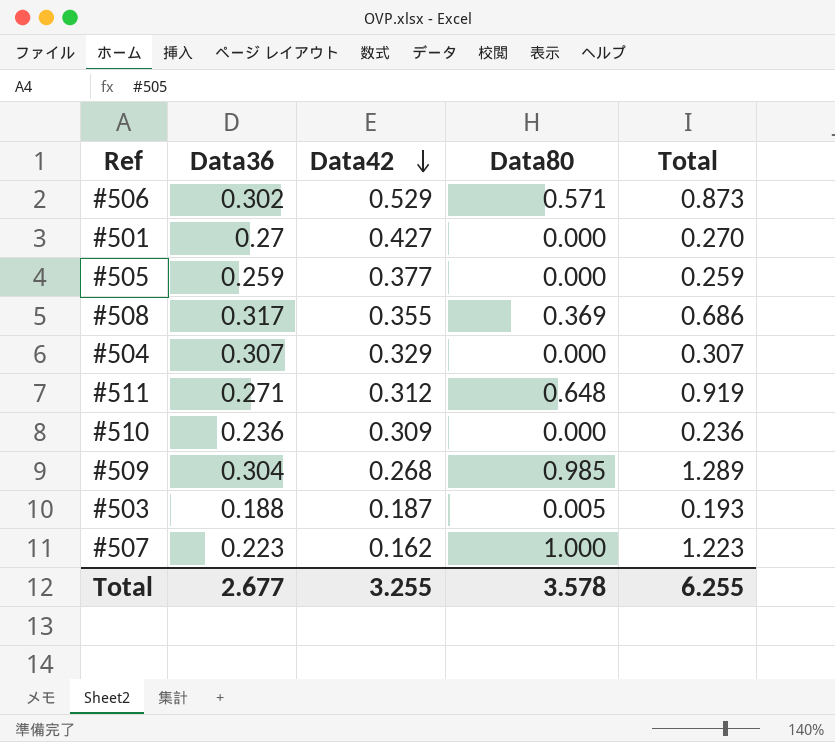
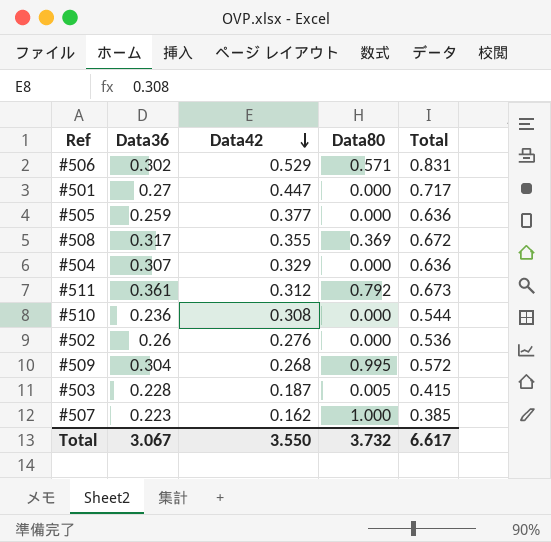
column Total | formula: [Data36] + [Data80] -> [Data36] + [Data42]
#501 | Data42: 0.427 -> 0.447
#511 | Data36: 0.271 -> 0.361
#511 | Data80: 0.648 -> 0.792
#510 | Data42: 0.309 -> 0.308
row #502: none -> 0.26 | 0.276 | 0.000 | 0.536
#509 | Data80: 0.985 -> 0.995
#503 | Data36: 0.188 -> 0.228
Total | Data36: 2.677 -> 3.067
Total | Data42: 3.255 -> 3.550
Total | Data80: 3.578 -> 3.732
Total | Total: 6.255 -> 6.617

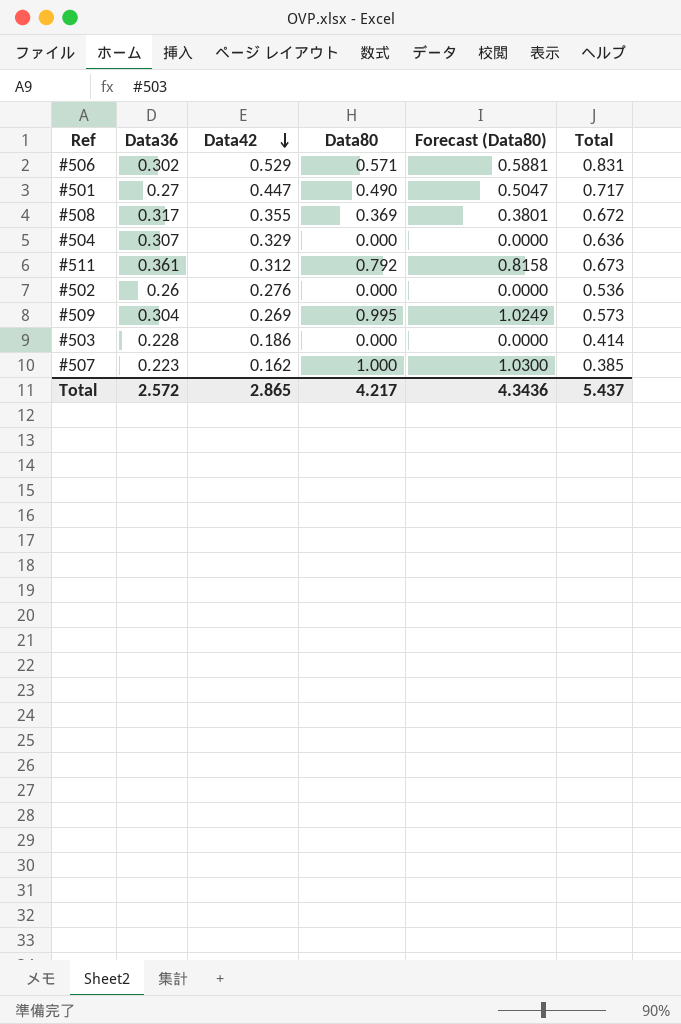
column Forecast (Data80) | formula: none -> [Data80] * 1.03
row #505: 0.259 | 0.377 | 0.000 | 0.636 -> none
row #510: 0.236 | 0.308 | 0.000 | 0.544 -> none
#501 | Data80: 0.000 -> 0.490
#509 | Data42: 0.268 -> 0.269
#509 | Total: 0.572 -> 0.573
#503 | Data42: 0.187 -> 0.186
#503 | Data80: 0.005 -> 0.000
#503 | Total: 0.415 -> 0.414
Total | Data36: 3.067 -> 2.572
Total | Data42: 3.550 -> 2.865
Total | Data80: 3.732 -> 4.217
Total | Total: 6.617 -> 5.437

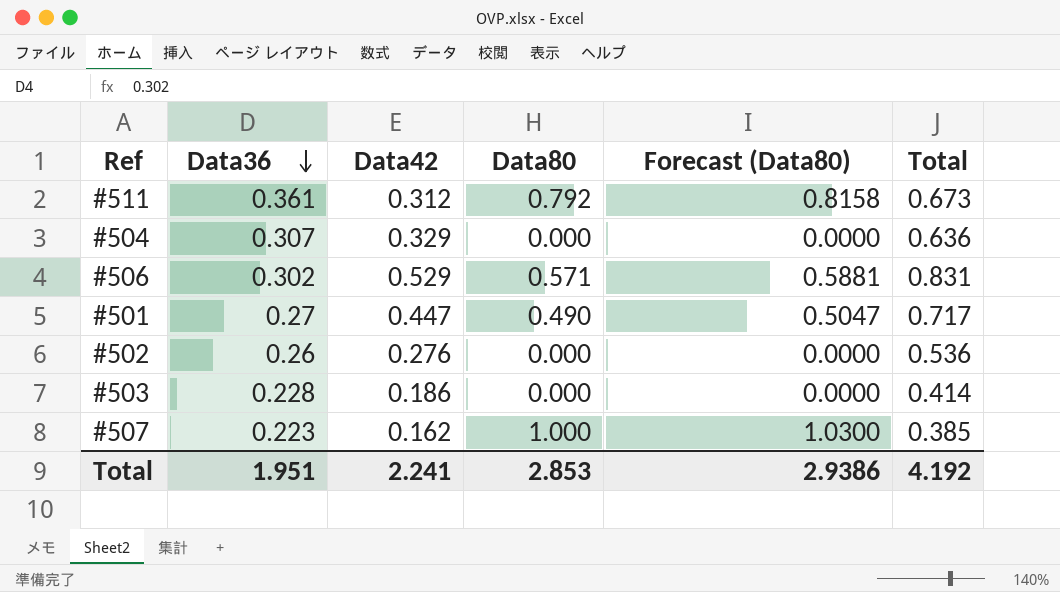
row order: Data42 descending -> Data36 descending
row #508: 0.317 | 0.355 | 0.369 | 0.3801 | 0.672 -> none
row #509: 0.304 | 0.269 | 0.995 | 1.0249 | 0.573 -> none
Total | Data36: 2.572 -> 1.951
Total | Data42: 2.865 -> 2.241
Total | Data80: 4.217 -> 2.853
Total | Forecast (Data80): 4.3436 -> 2.9386
Total | Total: 5.437 -> 4.192

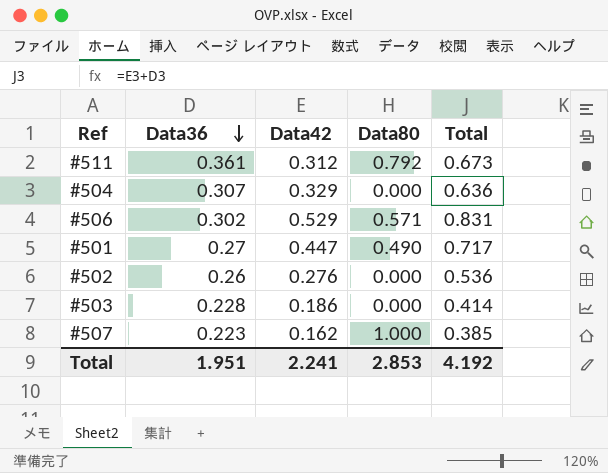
column Forecast (Data80) | formula: [Data80] * 1.03 -> none

